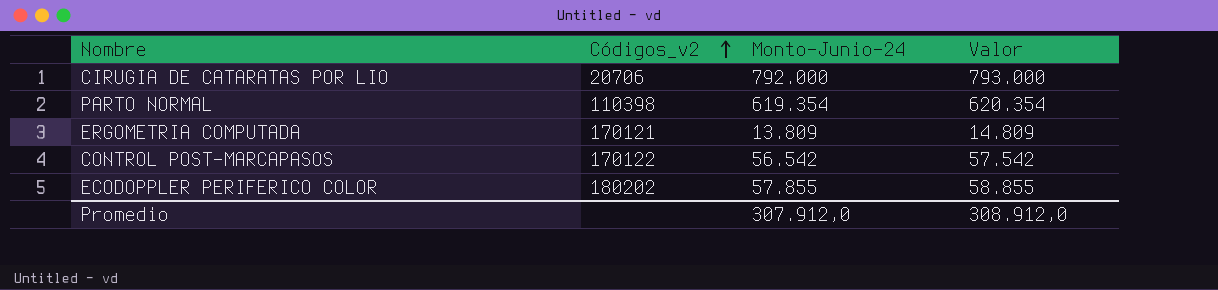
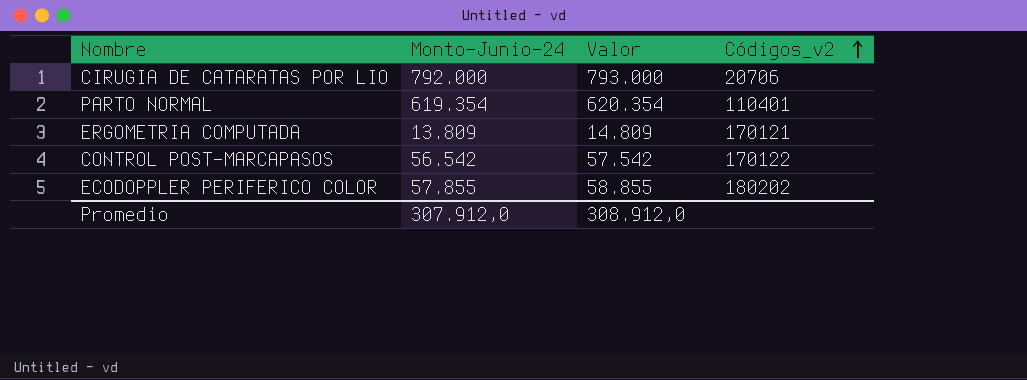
column Códigos_v2 | position: 2 -> 4
PARTO NORMAL | Códigos_v2: 110398 -> 110401

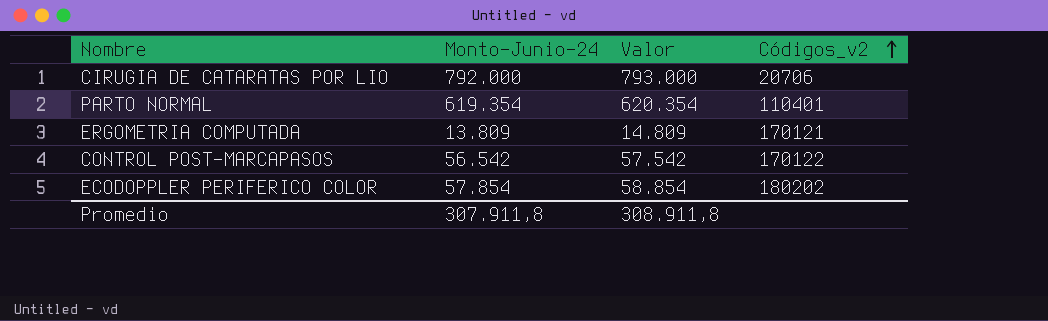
ECODOPPLER PERIFERICO COLOR | Monto-Junio-24: 57.855 -> 57.854
ECODOPPLER PERIFERICO COLOR | Valor: 58.855 -> 58.854
Promedio | Monto-Junio-24: 307.912,0 -> 307.911,8
Promedio | Valor: 308.912,0 -> 308.911,8

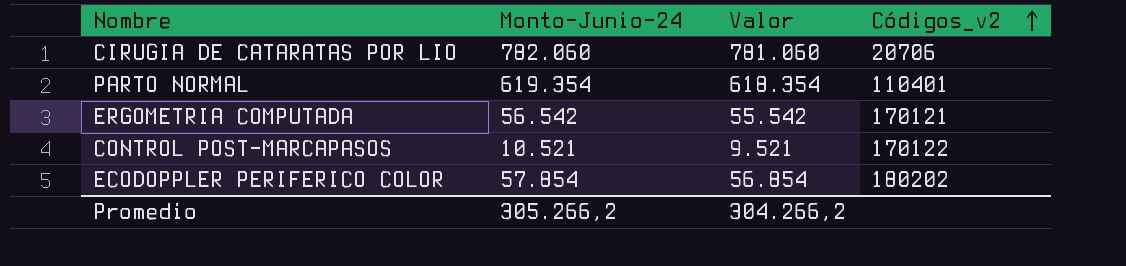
column Valor | formula: [Monto-Junio-24] + 1000 -> [Monto-Junio-24] - 1000
CIRUGIA DE CATARATAS POR LIO | Monto-Junio-24: 792.000 -> 782.060
ERGOMETRIA COMPUTADA | Monto-Junio-24: 13.809 -> 56.542
CONTROL POST-MARCAPASOS | Monto-Junio-24: 56.542 -> 10.521
Promedio | Monto-Junio-24: 307.911,8 -> 305.266,2
Promedio | Valor: 308.911,8 -> 304.266,2

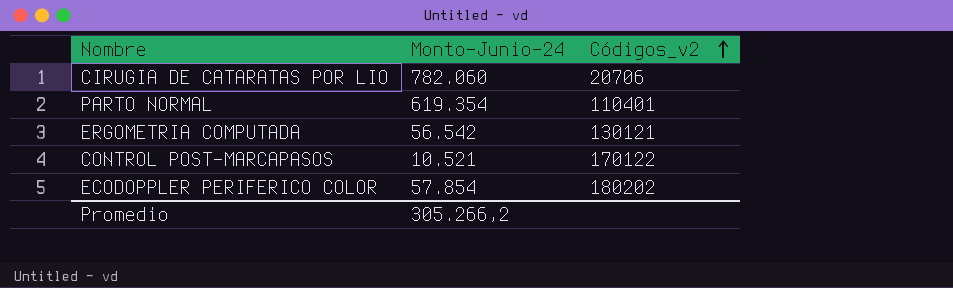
column Valor | formula: [Monto-Junio-24] - 1000 -> none
ERGOMETRIA COMPUTADA | Códigos_v2: 170121 -> 130121

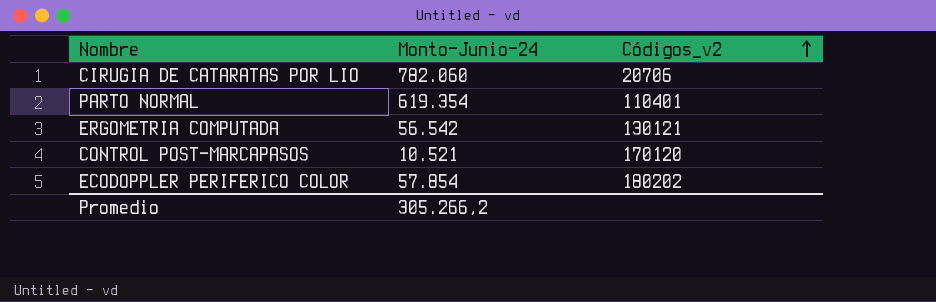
CONTROL POST-MARCAPASOS | Códigos_v2: 170122 -> 170120

